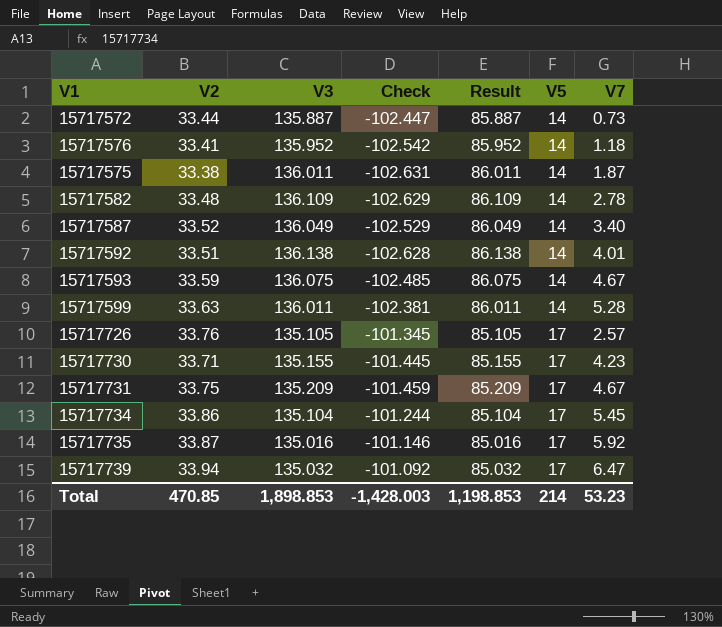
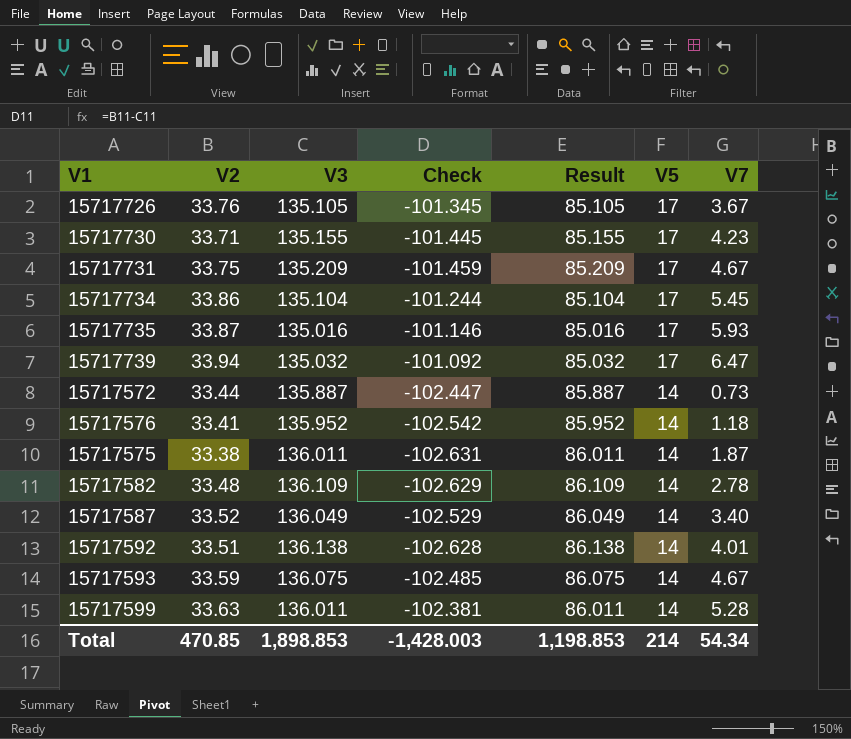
row order: V5 ascending -> V5 descending
15717726 | V7: 2.57 -> 3.67
15717735 | V7: 5.92 -> 5.93
Total | V7: 53.23 -> 54.34

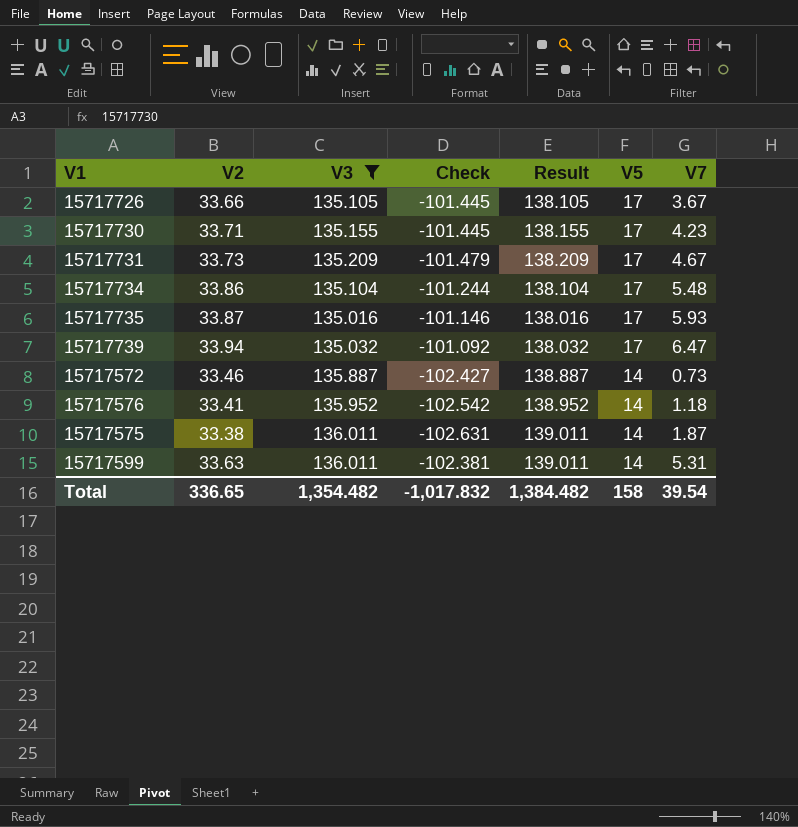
filter: none -> V3 <= 136.011
column Result | formula: [V3] - 50 -> [V3] + 3
15717726 | V2: 33.76 -> 33.66
15717726 | Check: -101.345 -> -101.445
15717731 | V2: 33.75 -> 33.73
15717731 | Check: -101.459 -> -101.479
15717734 | V7: 5.45 -> 5.48
15717572 | V2: 33.44 -> 33.46
15717572 | Check: -102.447 -> -102.427
15717599 | V7: 5.28 -> 5.31
Total | V2: 470.85 -> 336.65
Total | V3: 1,898.853 -> 1,354.482
Total | Check: -1,428.003 -> -1,017.832
Total | Result: 1,198.853 -> 1,384.482
Total | V5: 214 -> 158
Total | V7: 54.34 -> 39.54

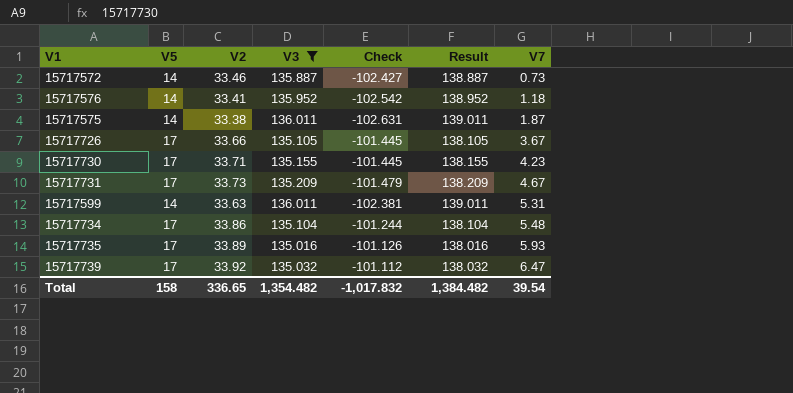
row order: V5 descending -> V7 ascending
column V5 | position: 6 -> 2
15717735 | V2: 33.87 -> 33.89
15717735 | Check: -101.146 -> -101.126
15717739 | V2: 33.94 -> 33.92
15717739 | Check: -101.092 -> -101.112

